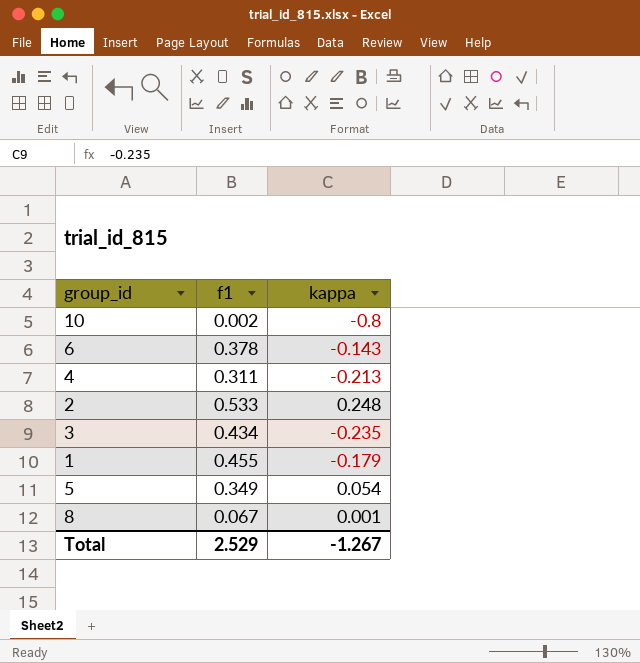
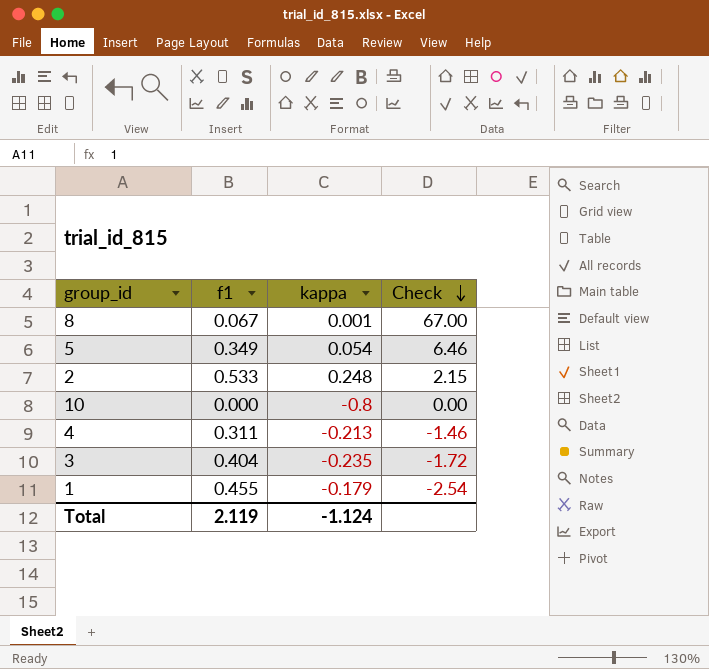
row order: none -> Check descending
column Check | formula: none -> [f1] / [kappa]
row 6: 0.378 | -0.143 -> none
10 | f1: 0.002 -> 0.000
3 | f1: 0.434 -> 0.404
Total | f1: 2.529 -> 2.119
Total | kappa: -1.267 -> -1.124

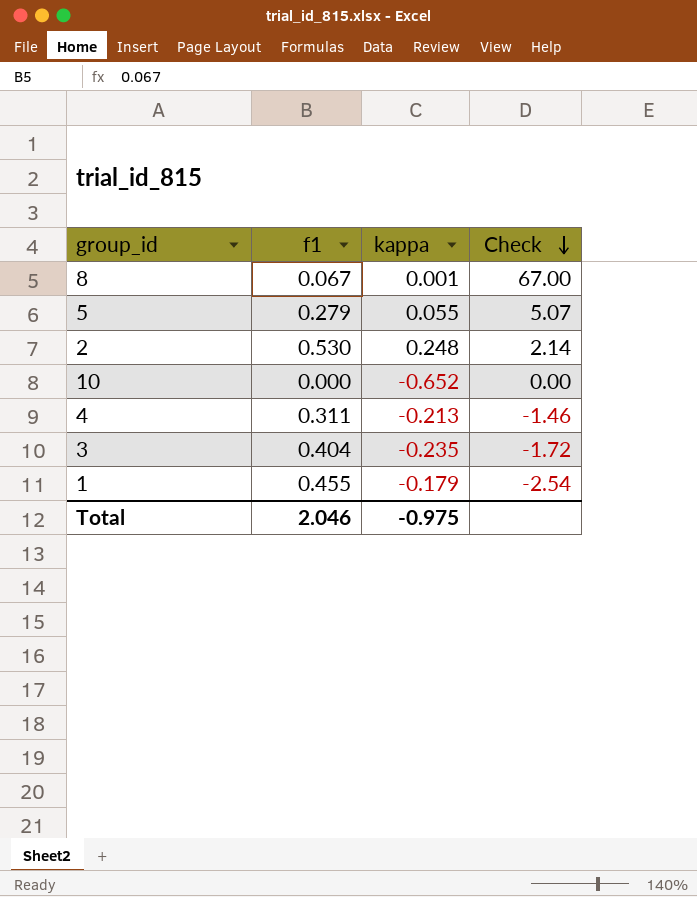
5 | f1: 0.349 -> 0.279
5 | kappa: 0.054 -> 0.055
5 | Check: 6.46 -> 5.07
2 | f1: 0.533 -> 0.530
2 | Check: 2.15 -> 2.14
10 | kappa: -0.8 -> -0.652
Total | f1: 2.119 -> 2.046
Total | kappa: -1.124 -> -0.975

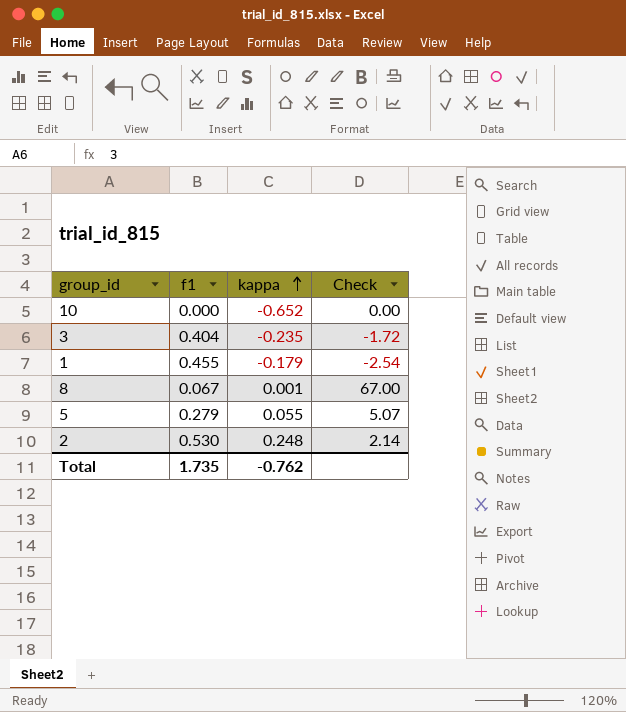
row order: Check descending -> kappa ascending
row 4: 0.311 | -0.213 | -1.46 -> none
Total | f1: 2.046 -> 1.735
Total | kappa: -0.975 -> -0.762

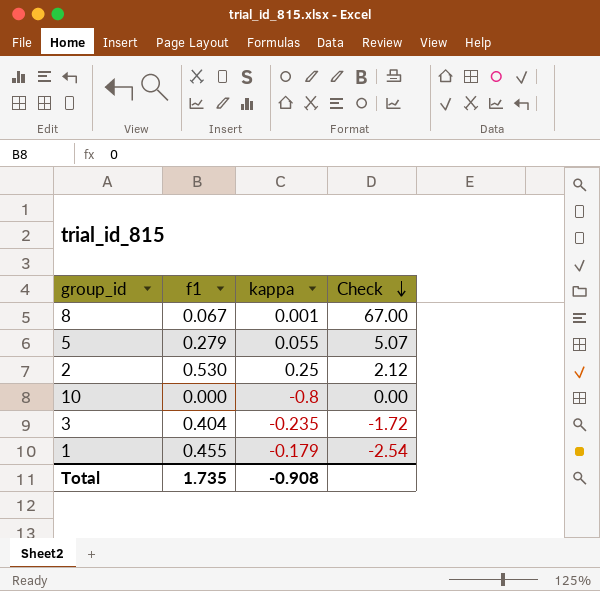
row order: kappa ascending -> Check descending
2 | kappa: 0.248 -> 0.25
2 | Check: 2.14 -> 2.12
10 | kappa: -0.652 -> -0.8
Total | kappa: -0.762 -> -0.908

